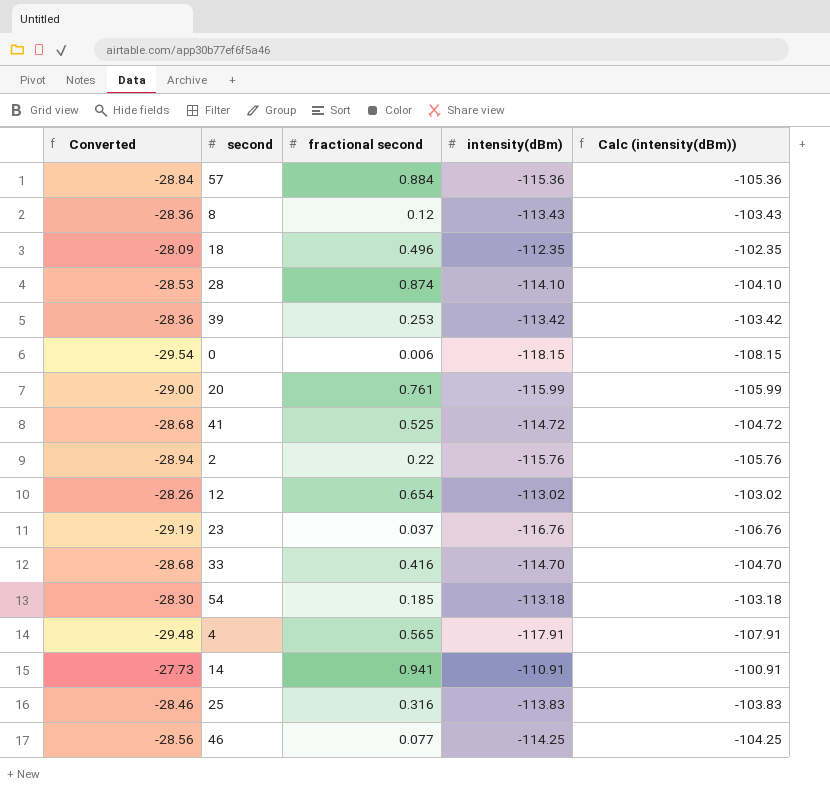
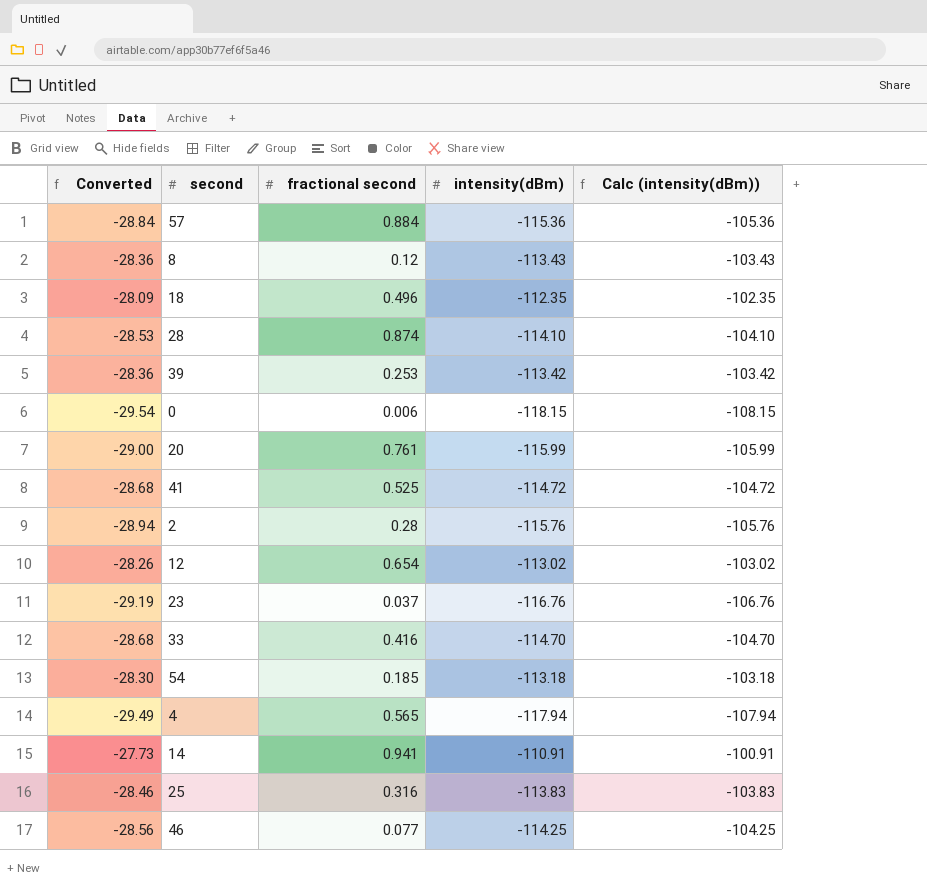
2 | fractional second: 0.22 -> 0.28
4 | Converted: -29.48 -> -29.49
4 | intensity(dBm): -117.91 -> -117.94
4 | Calc (intensity(dBm)): -107.91 -> -107.94

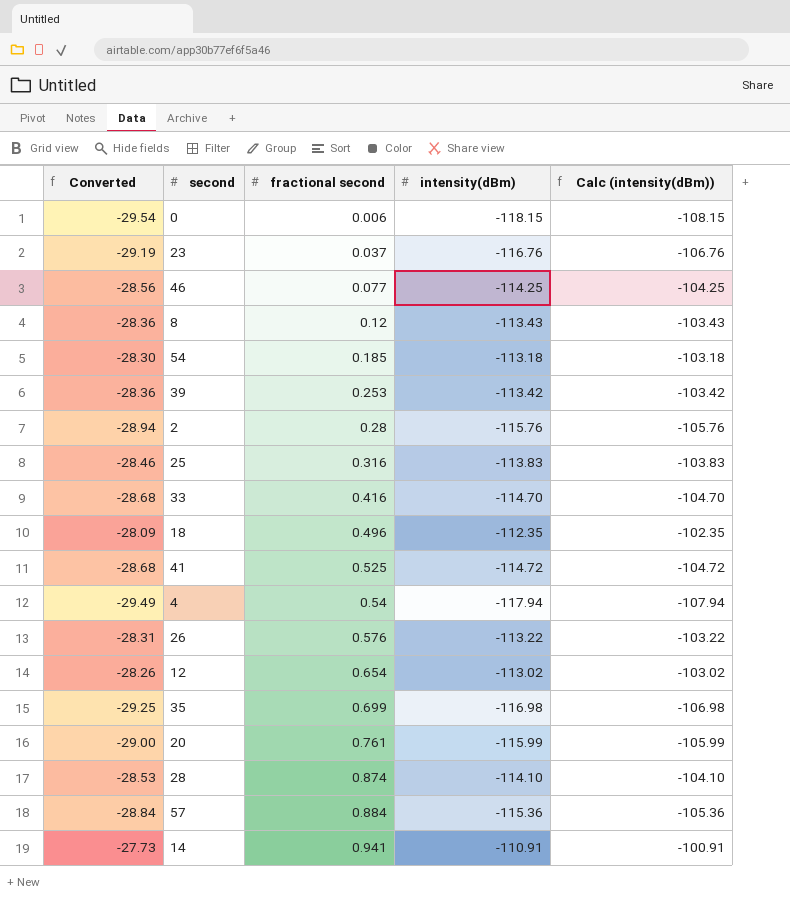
row order: none -> fractional second ascending
4 | fractional second: 0.565 -> 0.54
row 26: none -> -28.31 | 0.576 | -113.22 | -103.22
row 35: none -> -29.25 | 0.699 | -116.98 | -106.98

